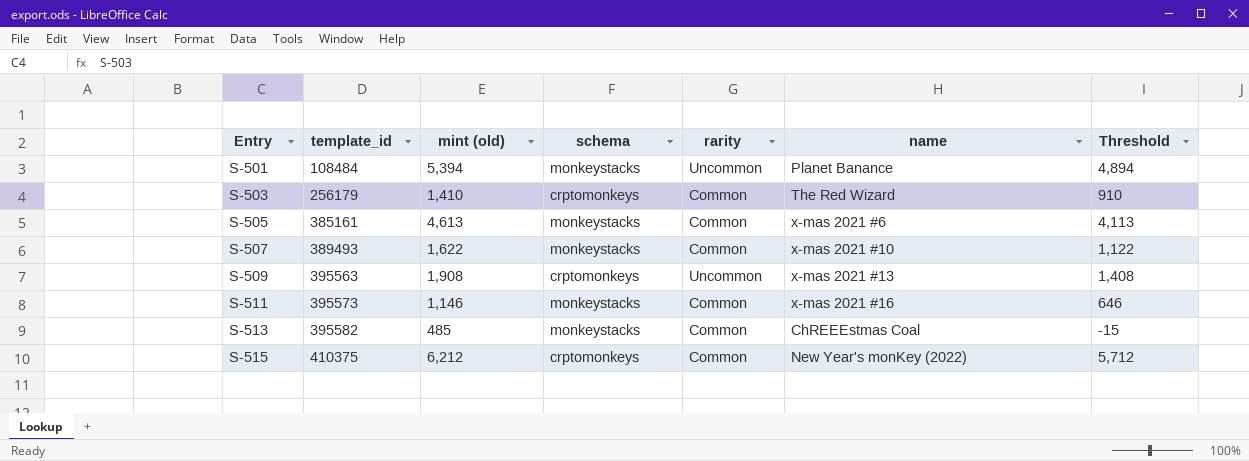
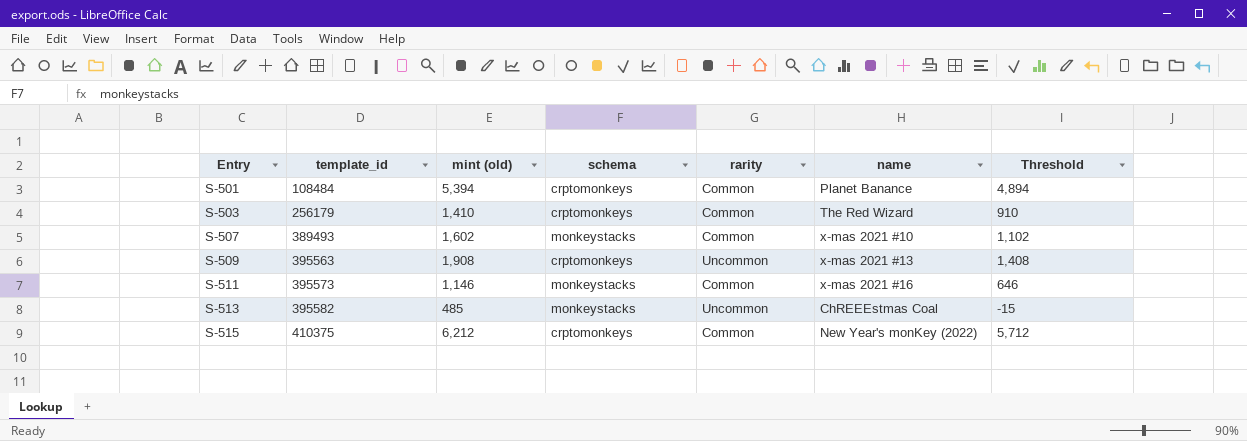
row S-505: 385161 | 4,613 | monkeystacks | Common | x-mas 2021 #6 | 4,113 -> none
S-501 | schema: monkeystacks -> crptomonkeys
S-501 | rarity: Uncommon -> Common
S-507 | mint (old): 1,622 -> 1,602
S-507 | Threshold: 1,122 -> 1,102
S-513 | rarity: Common -> Uncommon

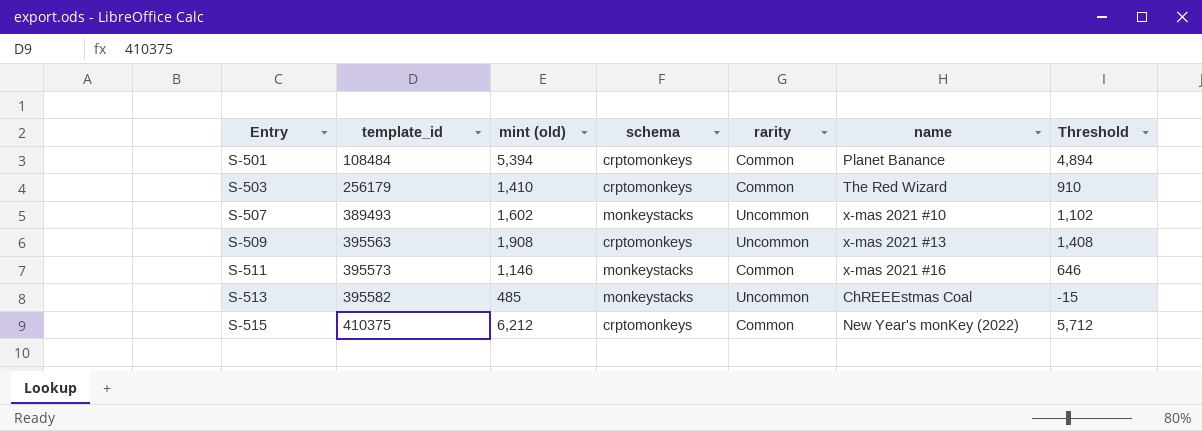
S-507 | rarity: Common -> Uncommon

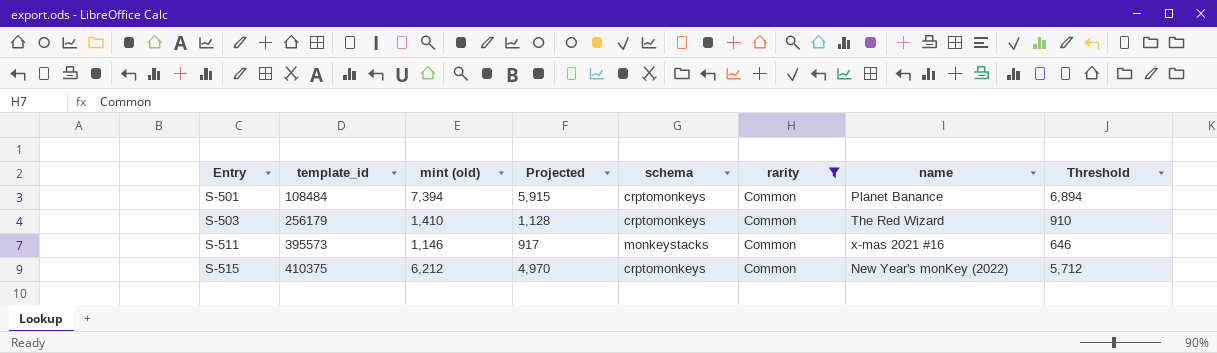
filter: none -> rarity = Common
column Projected | formula: none -> [mint (old)] * 0.8
S-501 | mint (old): 5,394 -> 7,394
S-501 | Threshold: 4,894 -> 6,894

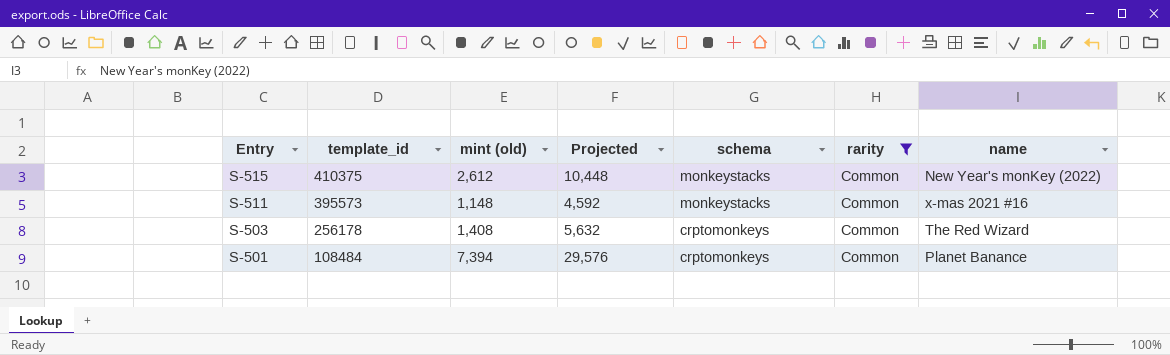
row order: Entry ascending -> Entry descending
column Threshold | formula: [mint (old)] - 500 -> none
column Projected | formula: [mint (old)] * 0.8 -> [mint (old)] * 4
S-515 | mint (old): 6,212 -> 2,612
S-515 | schema: crptomonkeys -> monkeystacks
S-511 | mint (old): 1,146 -> 1,148
S-503 | template_id: 256179 -> 256178
S-503 | mint (old): 1,410 -> 1,408

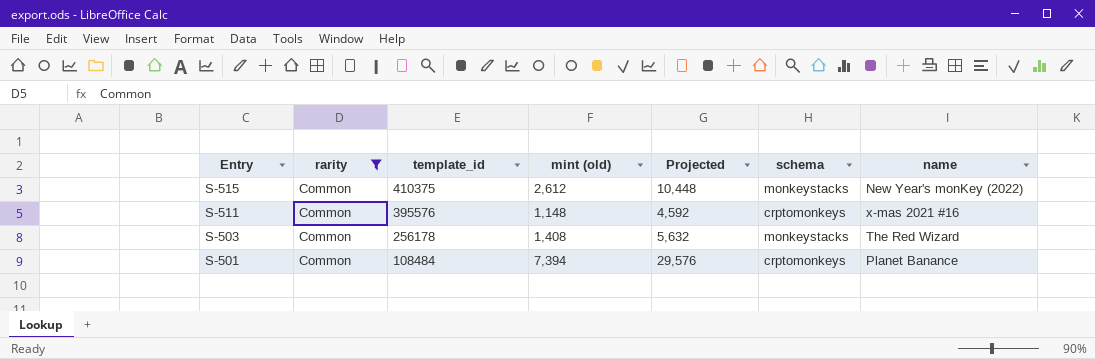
column rarity | position: 6 -> 2
S-511 | template_id: 395573 -> 395576
S-511 | schema: monkeystacks -> crptomonkeys
S-503 | schema: crptomonkeys -> monkeystacks

